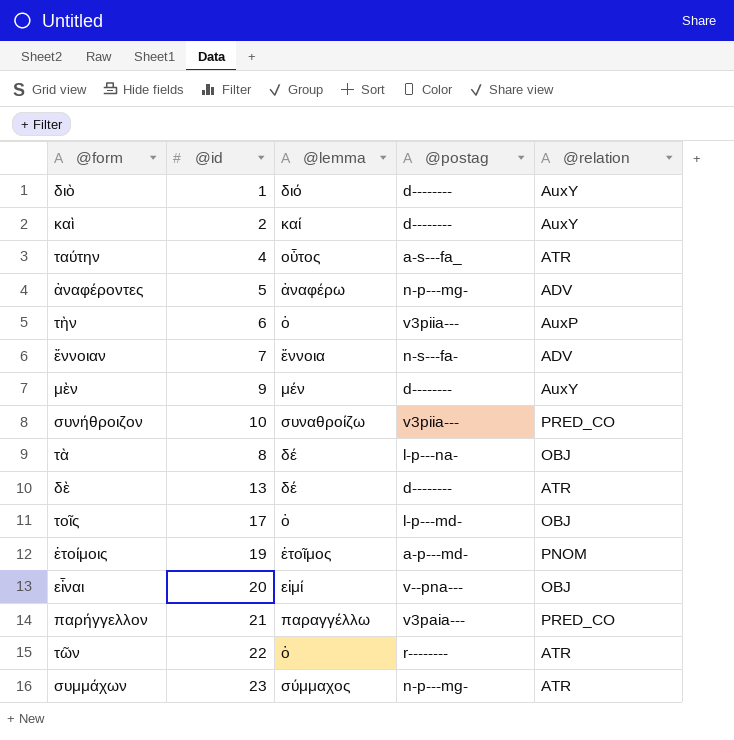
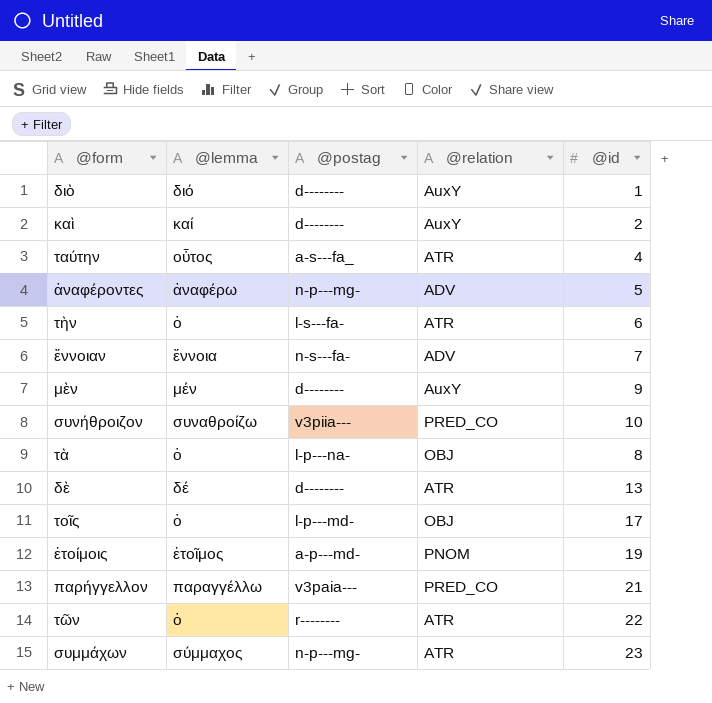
column @id | position: 2 -> 5
row εἶναι: 20 | εἰμί | v--pna--- | OBJ -> none
τὴν | @postag: v3piia--- -> l-s---fa-
τὴν | @relation: AuxP -> ATR
τὰ | @lemma: δέ -> ὁ

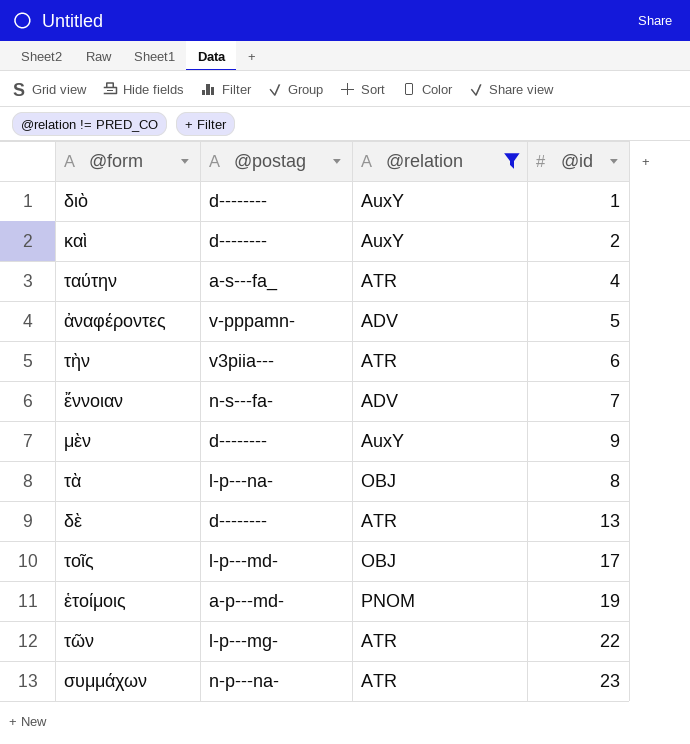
filter: none -> @relation != PRED_CO
column @lemma | position: 2 -> none
ἀναφέροντες | @postag: n-p---mg- -> v-pppamn-
τὴν | @postag: l-s---fa- -> v3piia---
τῶν | @postag: r-------- -> l-p---mg-
συμμάχων | @postag: n-p---mg- -> n-p---na-

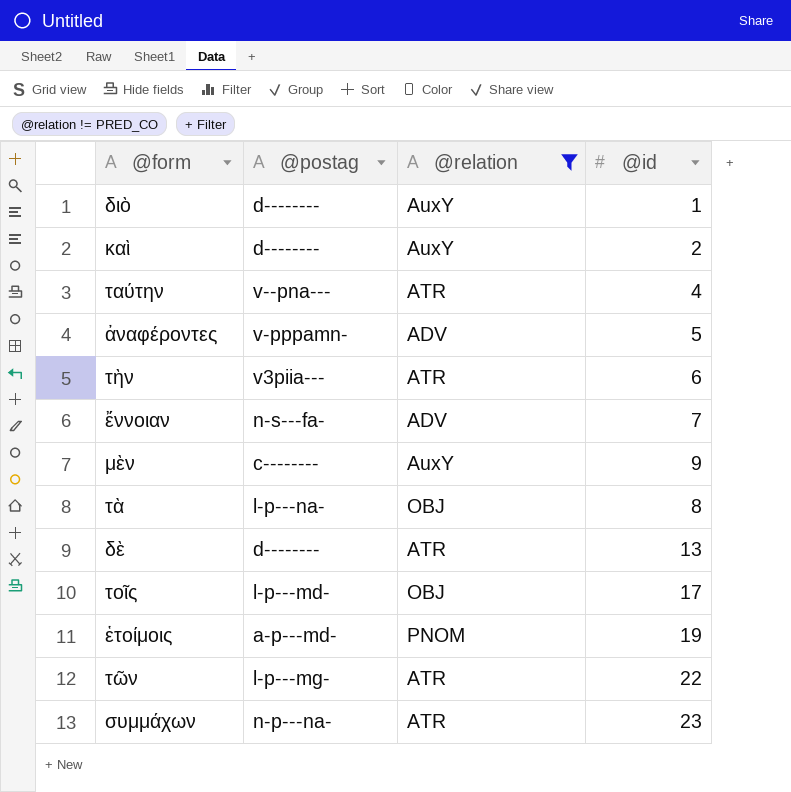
ταύτην | @postag: a-s---fa_ -> v--pna---
μὲν | @postag: d-------- -> c--------

